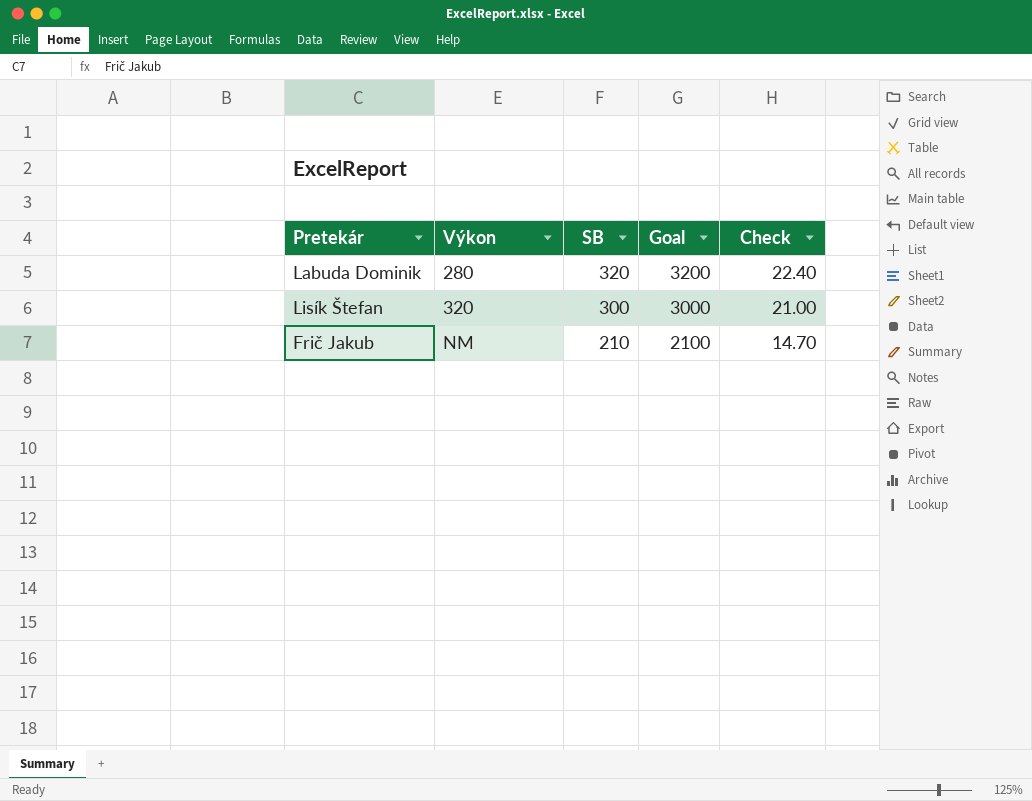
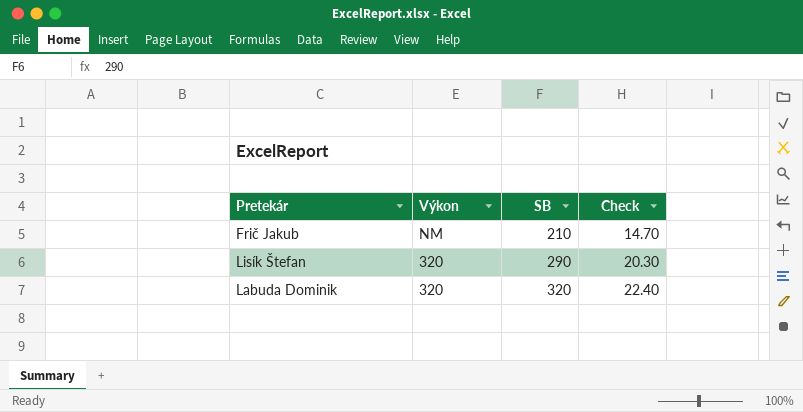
row order: Výkon ascending -> Výkon descending
column Goal | formula: [SB] * 10 -> none
Lisík Štefan | SB: 300 -> 290
Lisík Štefan | Check: 21.00 -> 20.30
Labuda Dominik | Výkon: 280 -> 320

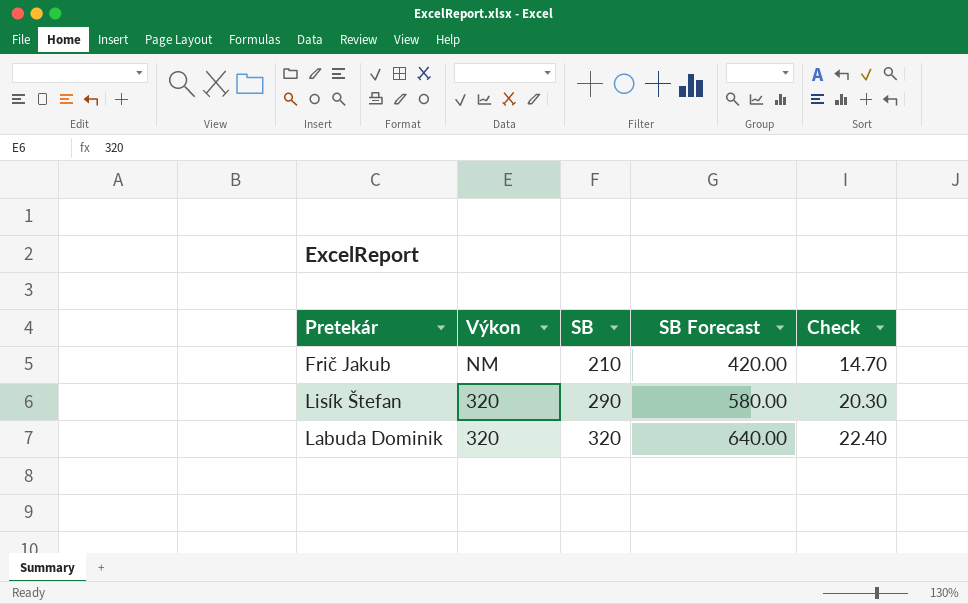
column SB Forecast | formula: none -> [SB] * 2

